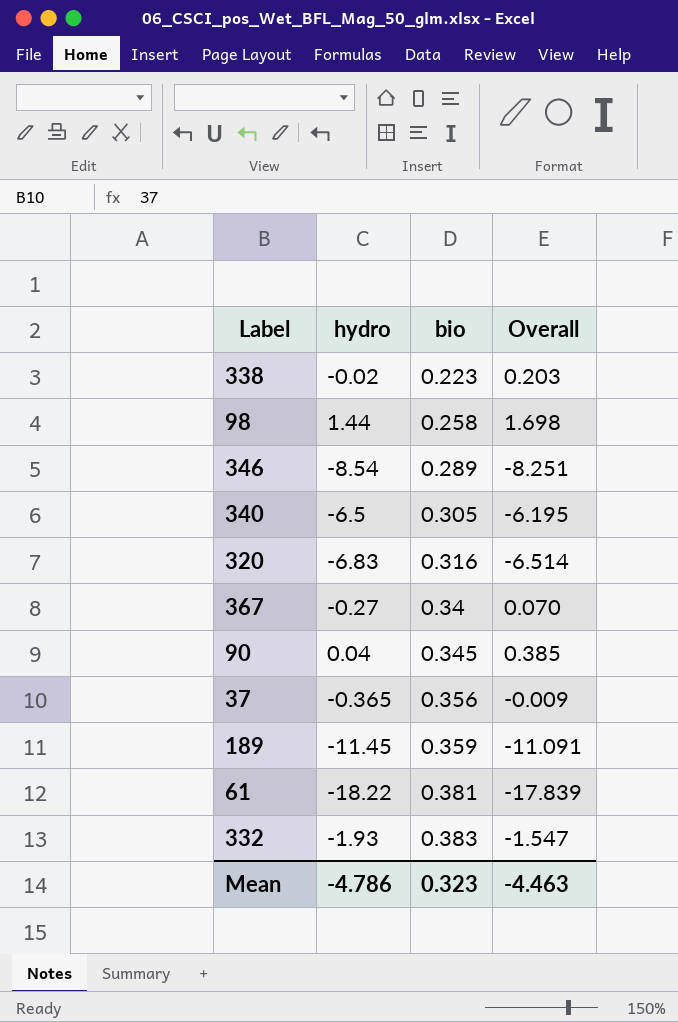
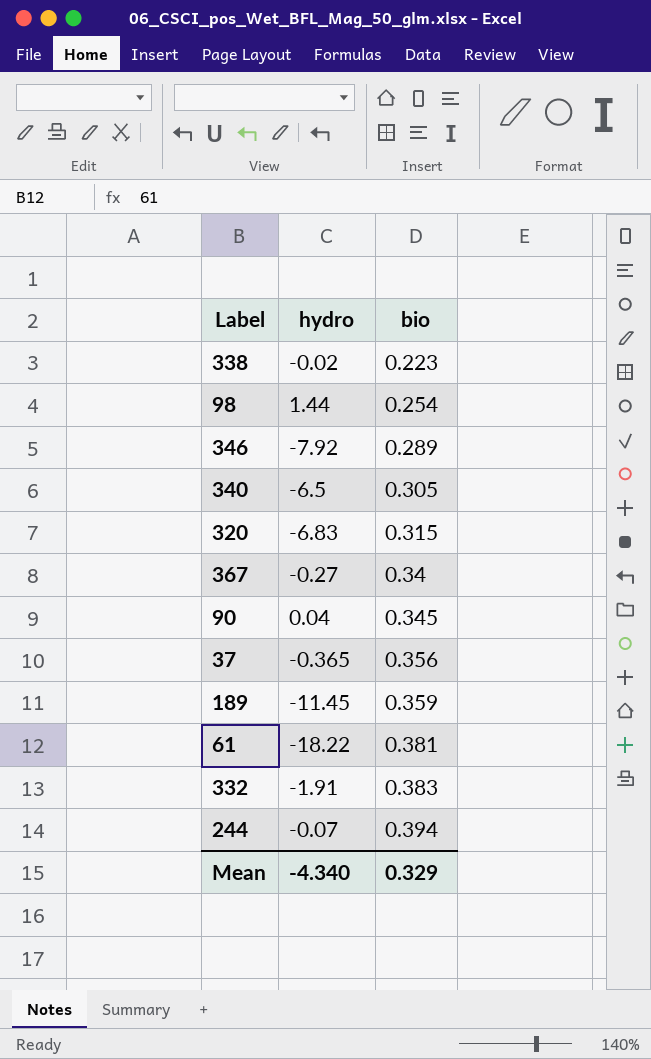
column Overall | formula: [hydro] + [bio] -> none
98 | bio: 0.258 -> 0.254
346 | hydro: -8.54 -> -7.92
320 | bio: 0.316 -> 0.315
332 | hydro: -1.93 -> -1.91
row 244: none -> -0.07 | 0.394
Mean | hydro: -4.786 -> -4.340
Mean | bio: 0.323 -> 0.329

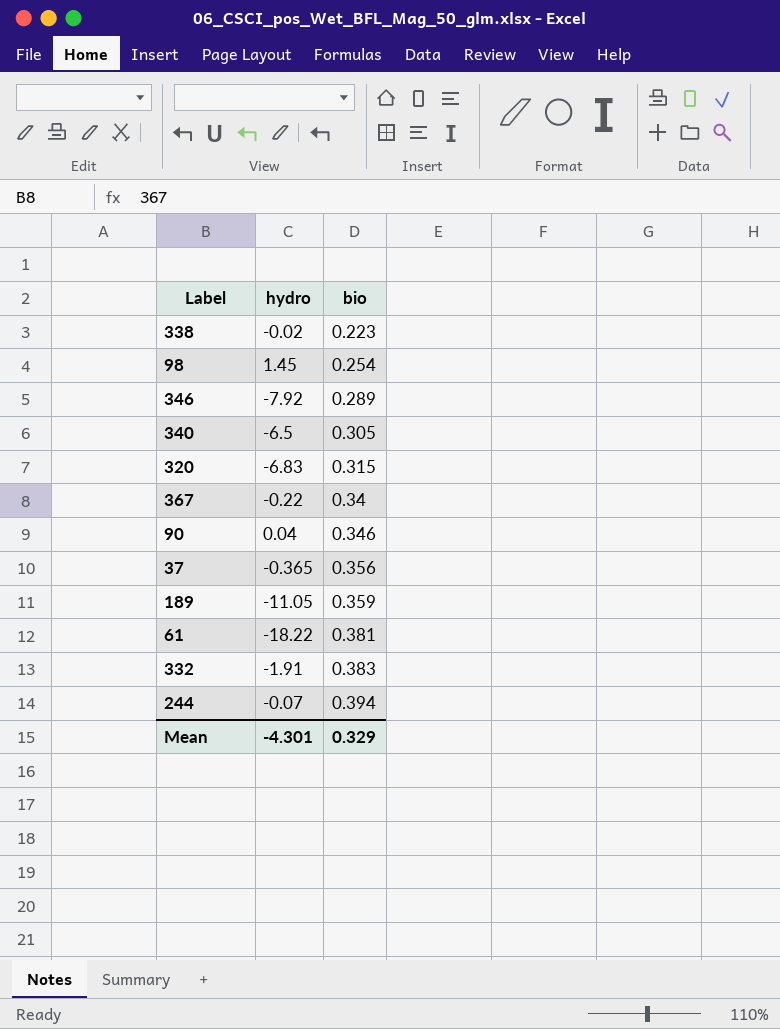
98 | hydro: 1.44 -> 1.45
367 | hydro: -0.27 -> -0.22
90 | bio: 0.345 -> 0.346
189 | hydro: -11.45 -> -11.05
Mean | hydro: -4.340 -> -4.301

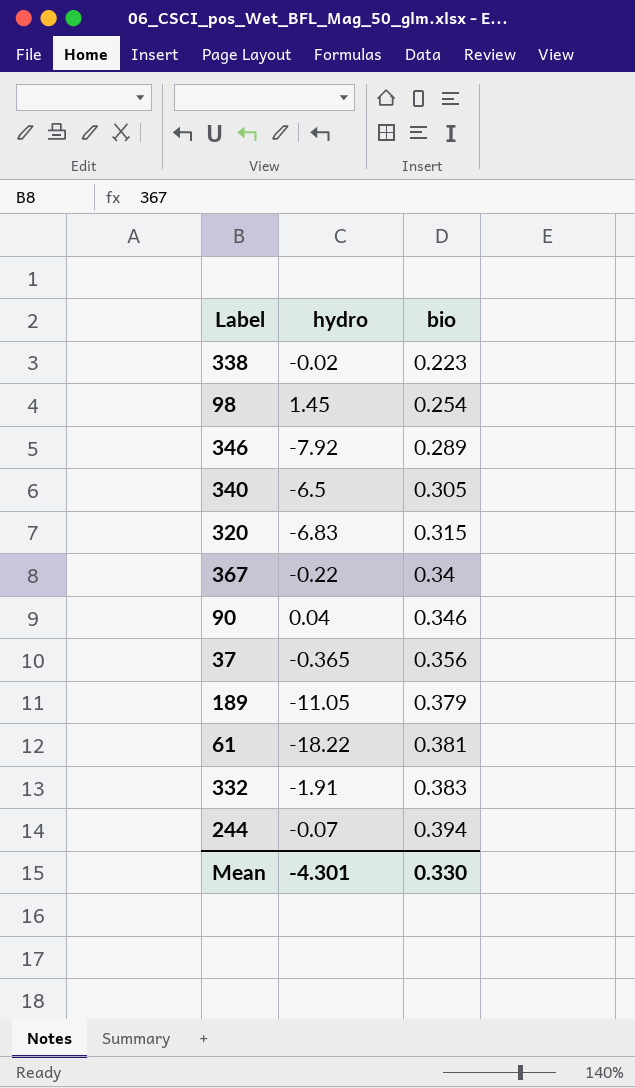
189 | bio: 0.359 -> 0.379
Mean | bio: 0.329 -> 0.330

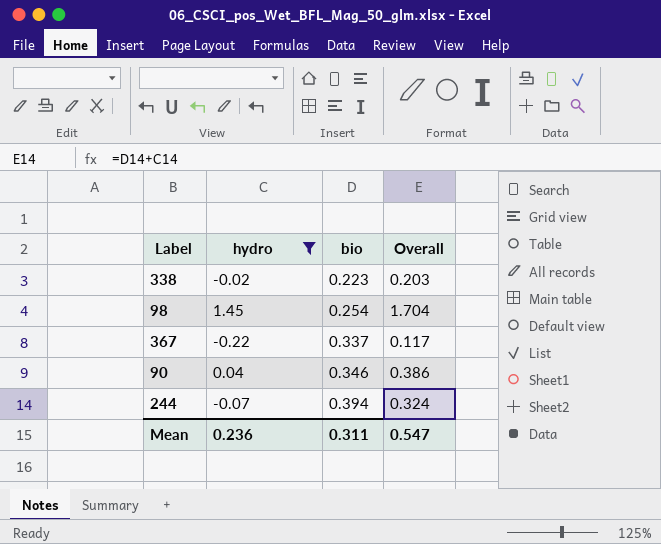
filter: none -> hydro >= -0.22
column Overall | formula: none -> [hydro] + [bio]
367 | bio: 0.34 -> 0.337
Mean | hydro: -4.301 -> 0.236
Mean | bio: 0.330 -> 0.311

